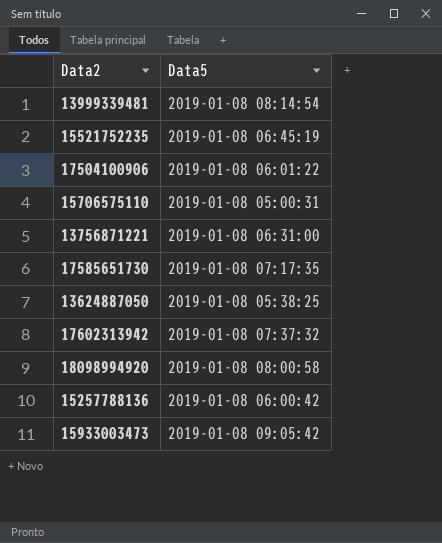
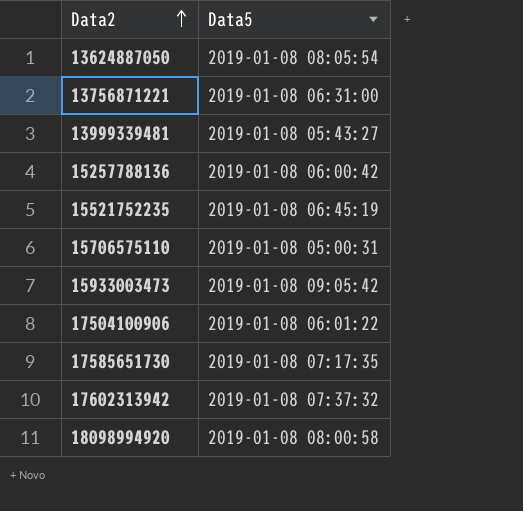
row order: none -> Data2 ascending
13624887050 | Data5: 2019-01-08 05:38:25 -> 2019-01-08 08:05:54
13999339481 | Data5: 2019-01-08 08:14:54 -> 2019-01-08 05:43:27

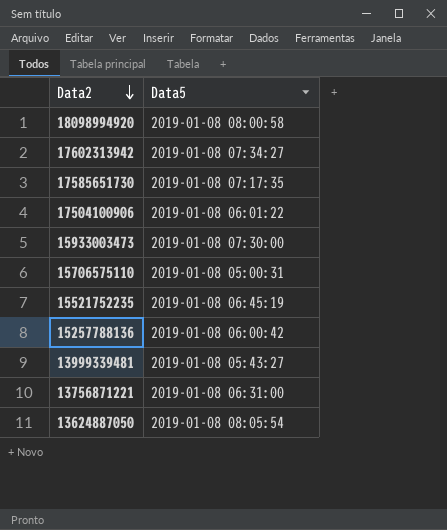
row order: Data2 ascending -> Data2 descending
17602313942 | Data5: 2019-01-08 07:37:32 -> 2019-01-08 07:34:27
15933003473 | Data5: 2019-01-08 09:05:42 -> 2019-01-08 07:30:00

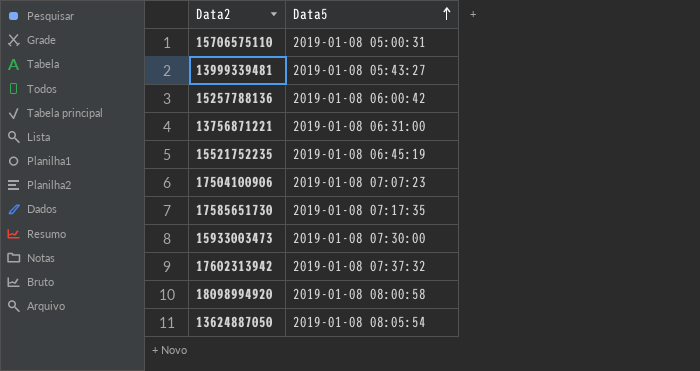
row order: Data2 descending -> Data5 ascending
17504100906 | Data5: 2019-01-08 06:01:22 -> 2019-01-08 07:07:23
17602313942 | Data5: 2019-01-08 07:34:27 -> 2019-01-08 07:37:32

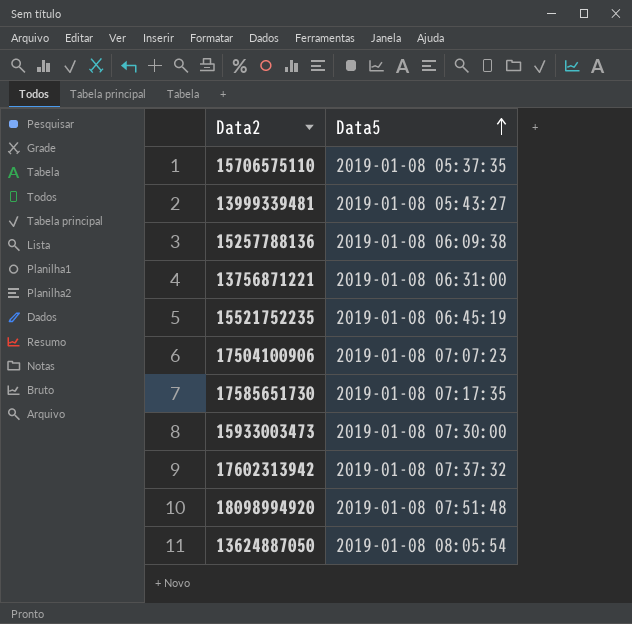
15706575110 | Data5: 2019-01-08 05:00:31 -> 2019-01-08 05:37:35
15257788136 | Data5: 2019-01-08 06:00:42 -> 2019-01-08 06:09:38
18098994920 | Data5: 2019-01-08 08:00:58 -> 2019-01-08 07:51:48

